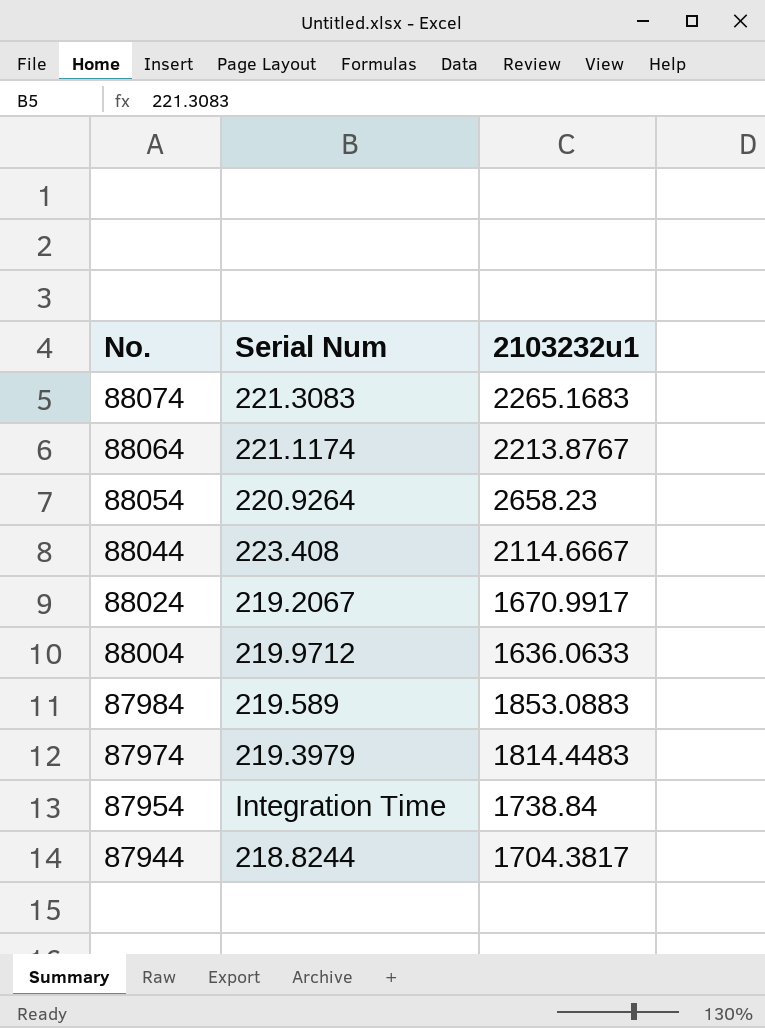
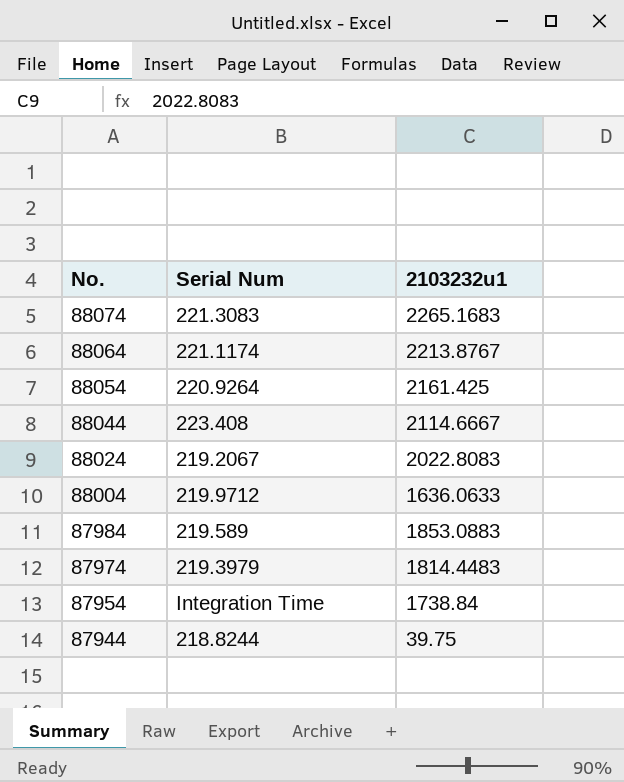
88054 | 2103232u1: 2658.23 -> 2161.425
88024 | 2103232u1: 1670.9917 -> 2022.8083
87944 | 2103232u1: 1704.3817 -> 39.75

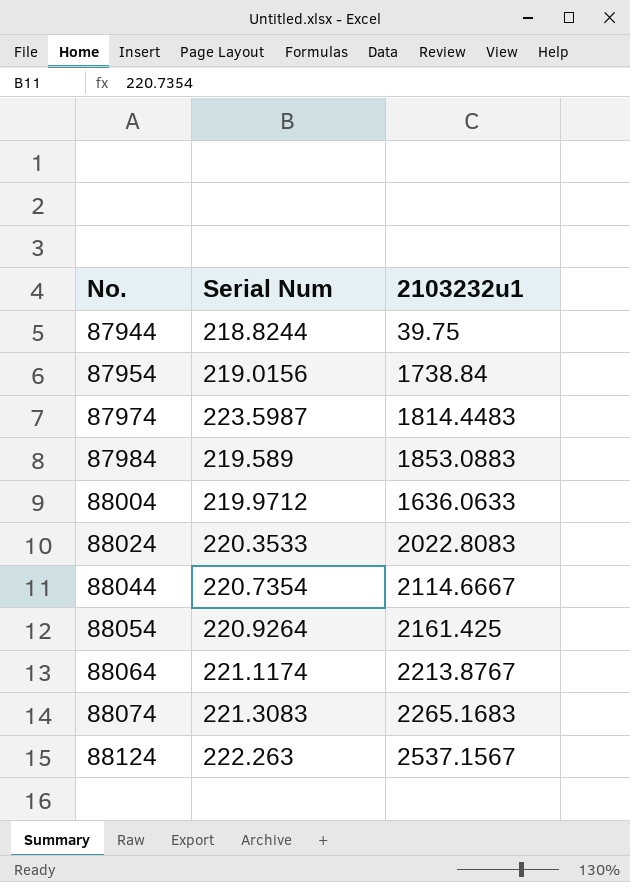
row order: No. descending -> No. ascending
87954 | Serial Num: Integration Time -> 219.0156
87974 | Serial Num: 219.3979 -> 223.5987
88024 | Serial Num: 219.2067 -> 220.3533
88044 | Serial Num: 223.408 -> 220.7354
row 88124: none -> 222.263 | 2537.1567

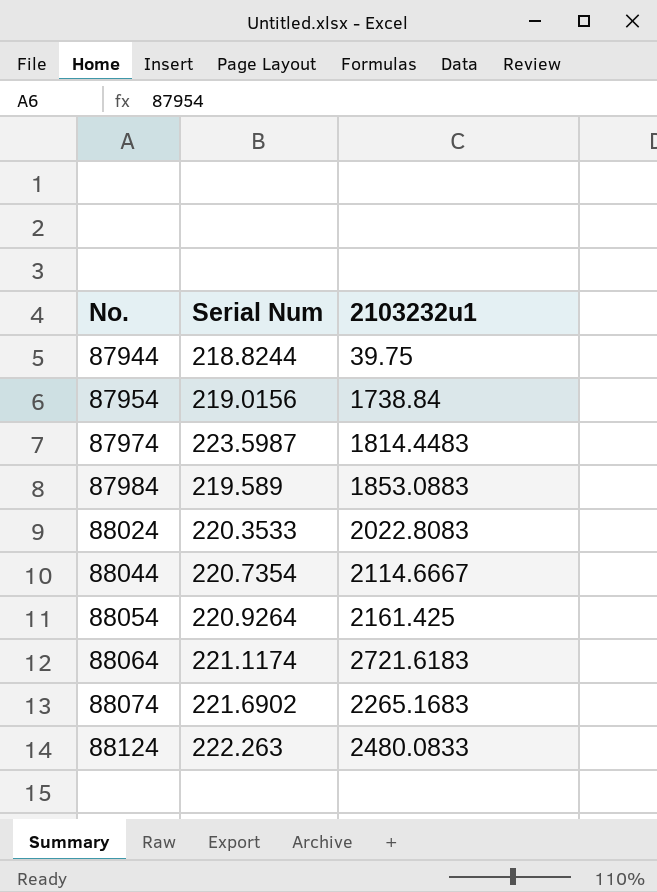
row 88004: 219.9712 | 1636.0633 -> none
88064 | 2103232u1: 2213.8767 -> 2721.6183
88074 | Serial Num: 221.3083 -> 221.6902
88124 | 2103232u1: 2537.1567 -> 2480.0833

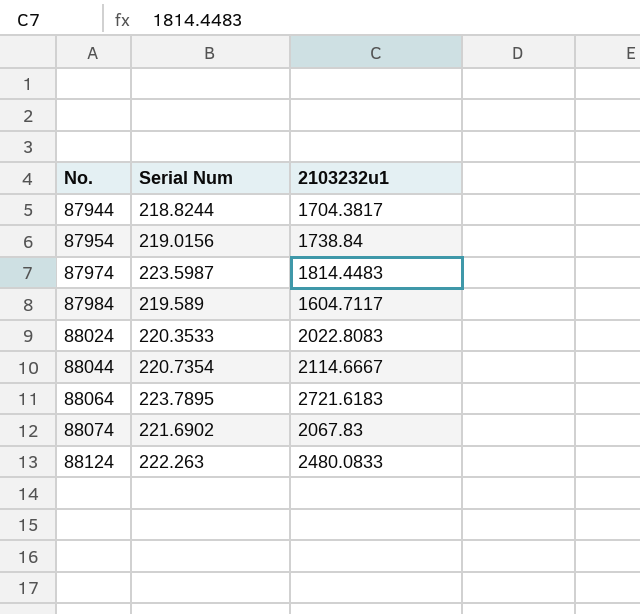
row 88054: 220.9264 | 2161.425 -> none
87944 | 2103232u1: 39.75 -> 1704.3817
87984 | 2103232u1: 1853.0883 -> 1604.7117
88064 | Serial Num: 221.1174 -> 223.7895
88074 | 2103232u1: 2265.1683 -> 2067.83

